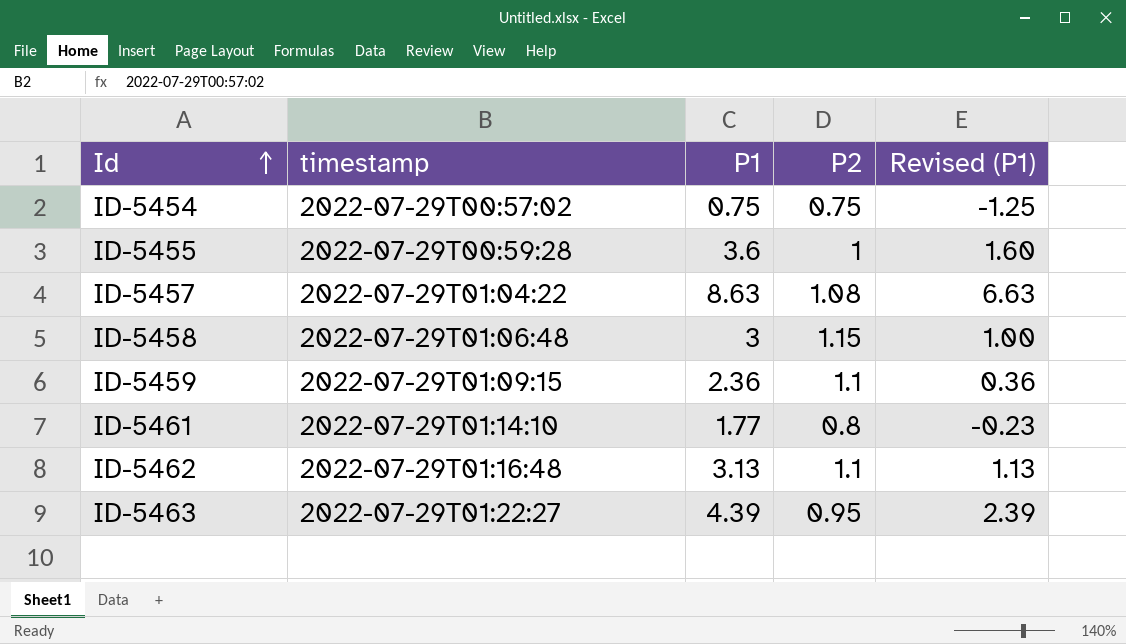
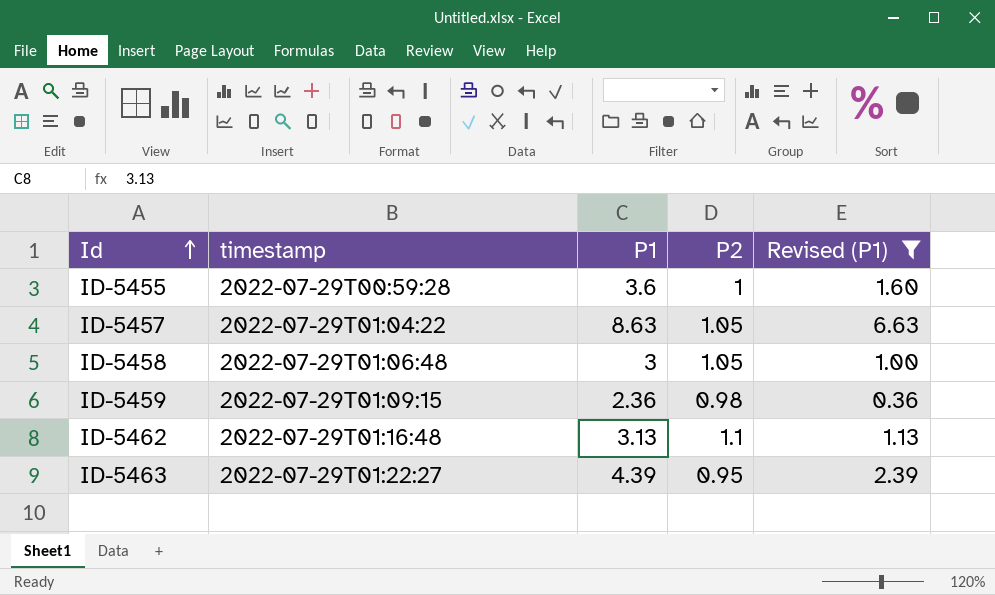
filter: none -> Revised (P1) >= 0.36
ID-5457 | P2: 1.08 -> 1.05
ID-5458 | P2: 1.15 -> 1.05
ID-5459 | P2: 1.1 -> 0.98

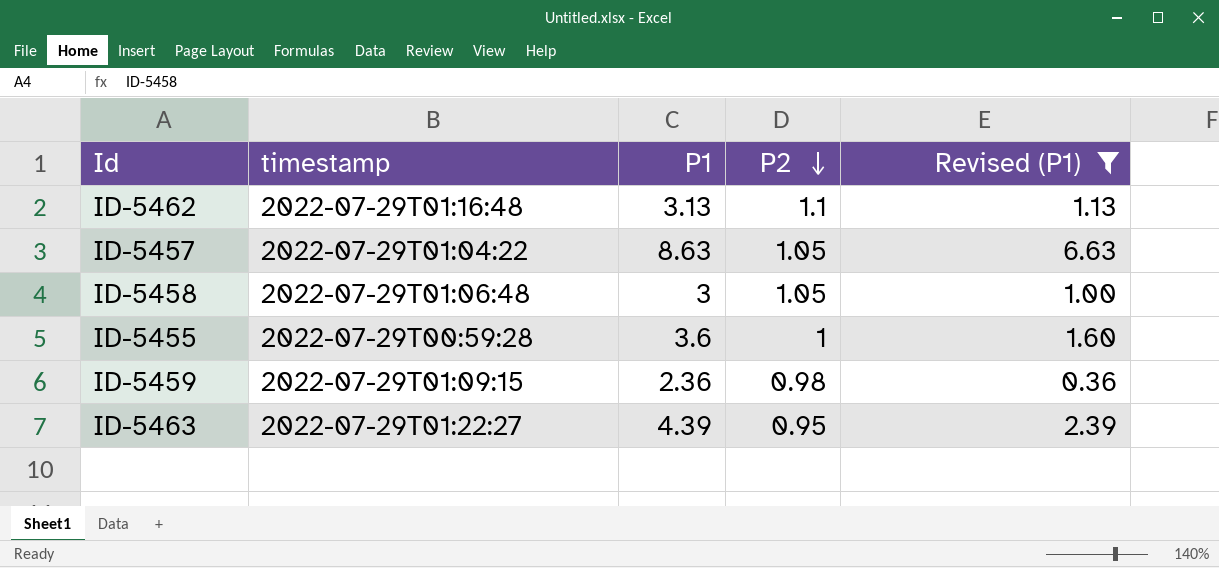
row order: Id ascending -> P2 descending

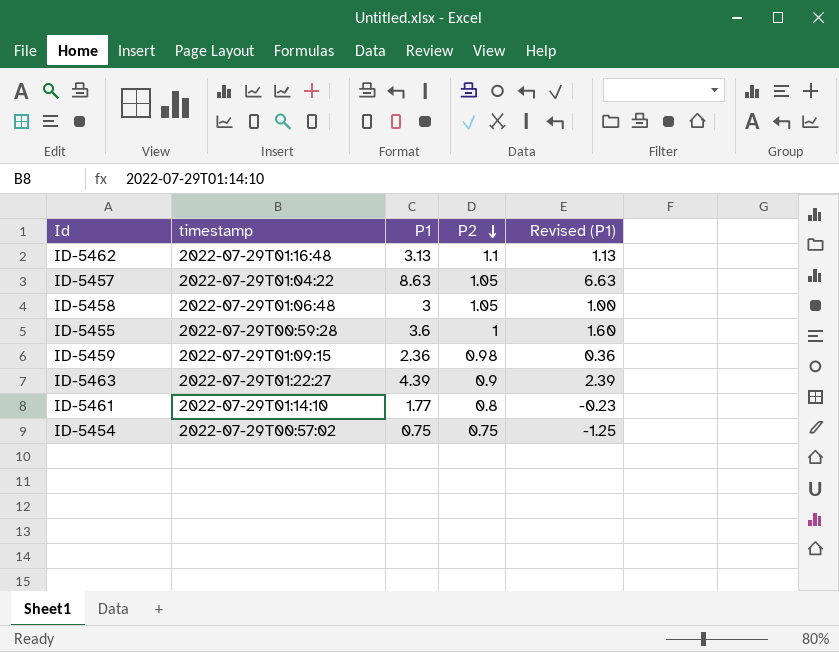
filter: Revised (P1) >= 0.36 -> none
ID-5463 | P2: 0.95 -> 0.9

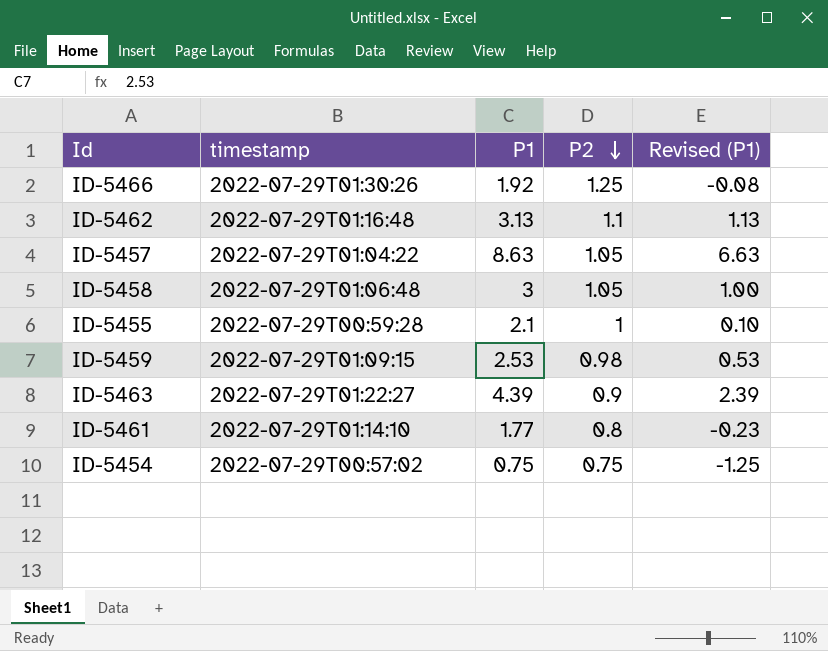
row ID-5466: none -> 2022-07-29T01:30:26 | 1.92 | 1.25 | -0.08
ID-5455 | P1: 3.6 -> 2.1
ID-5455 | Revised (P1): 1.60 -> 0.10
ID-5459 | P1: 2.36 -> 2.53
ID-5459 | Revised (P1): 0.36 -> 0.53

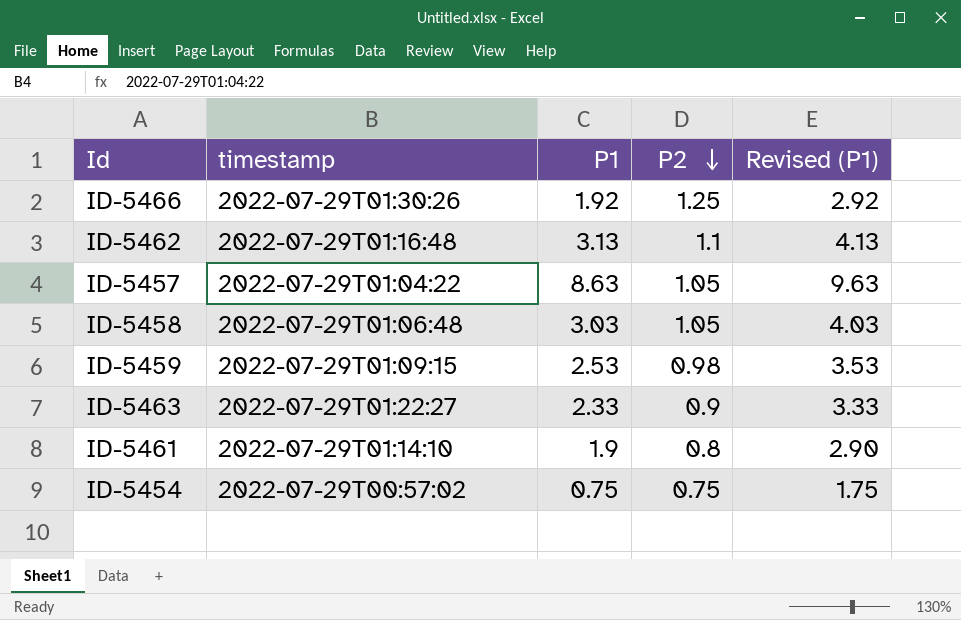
column Revised (P1) | formula: [P1] - 2 -> [P1] + 1
row ID-5455: 2022-07-29T00:59:28 | 2.1 | 1 | 0.10 -> none
ID-5458 | P1: 3 -> 3.03
ID-5463 | P1: 4.39 -> 2.33
ID-5461 | P1: 1.77 -> 1.9

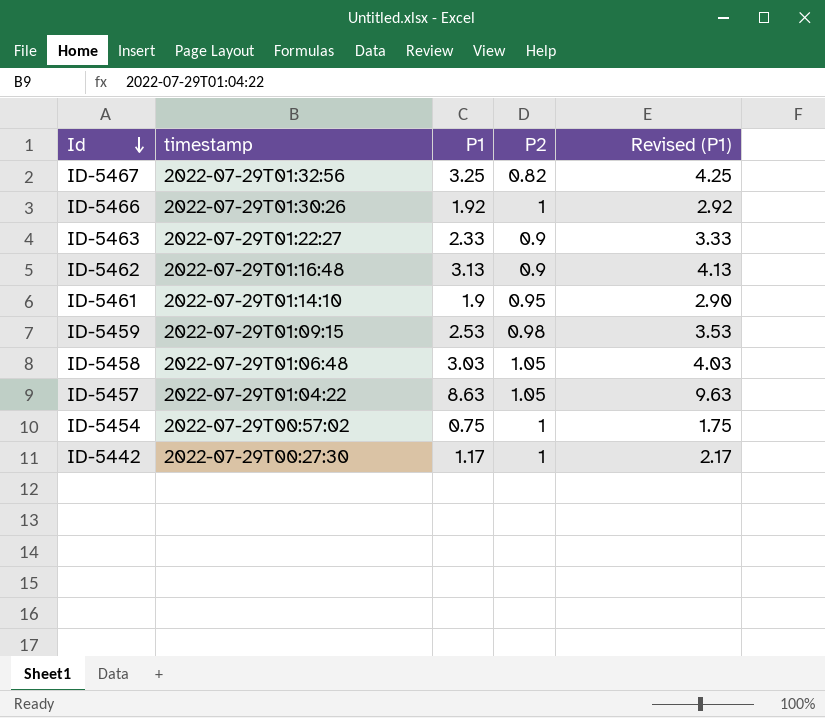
row order: P2 descending -> Id descending
row ID-5467: none -> 2022-07-29T01:32:56 | 3.25 | 0.82 | 4.25
ID-5466 | P2: 1.25 -> 1
ID-5462 | P2: 1.1 -> 0.9
ID-5461 | P2: 0.8 -> 0.95
ID-5454 | P2: 0.75 -> 1
row ID-5442: none -> 2022-07-29T00:27:30 | 1.17 | 1 | 2.17

